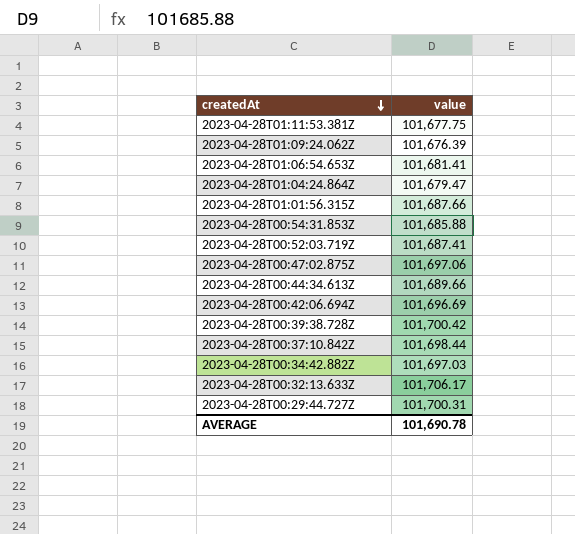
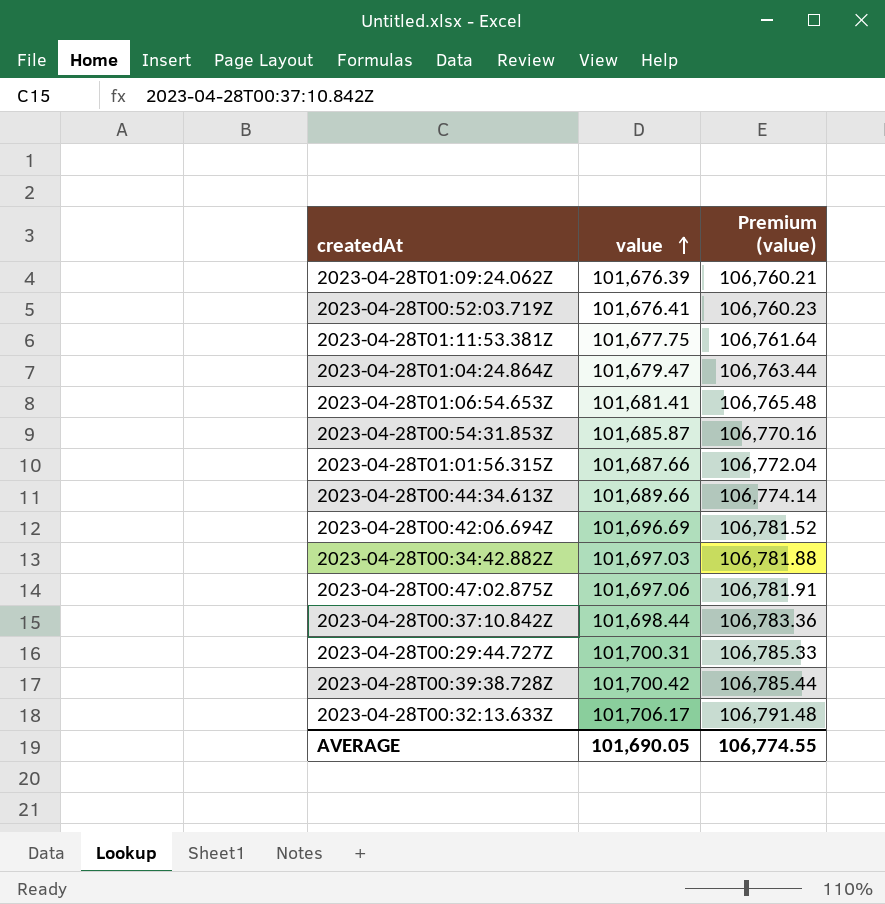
row order: createdAt descending -> value ascending
column Premium (value) | formula: none -> [value] * 1.05
2023-04-28T00:52:03.719Z | value: 101,687.41 -> 101,676.41
2023-04-28T00:54:31.853Z | value: 101,685.88 -> 101,685.87
AVERAGE | value: 101,690.78 -> 101,690.05

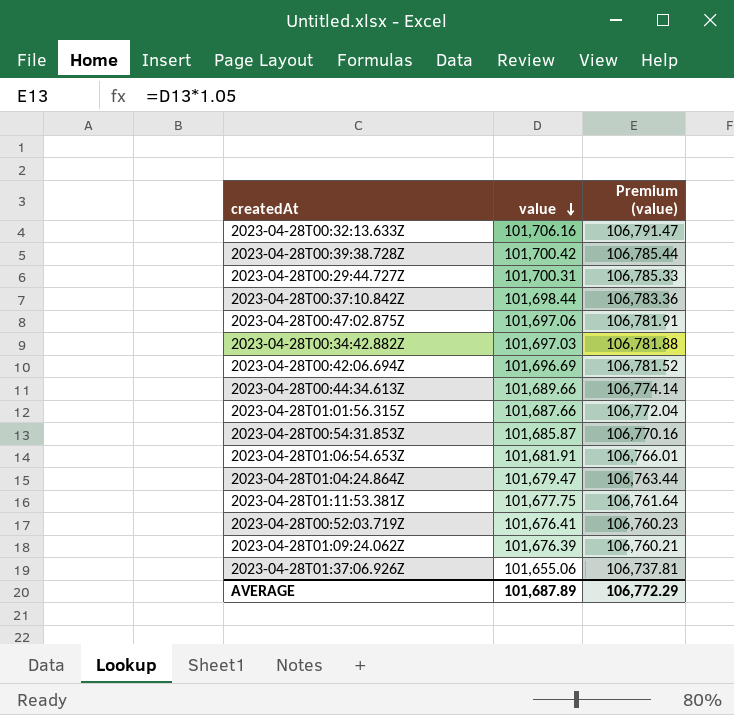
row order: value ascending -> value descending
2023-04-28T00:32:13.633Z | value: 101,706.17 -> 101,706.16
2023-04-28T00:32:13.633Z | Premium (value): 106,791.48 -> 106,791.47
2023-04-28T01:06:54.653Z | value: 101,681.41 -> 101,681.91
2023-04-28T01:06:54.653Z | Premium (value): 106,765.48 -> 106,766.01
row 2023-04-28T01:37:06.926Z: none -> 101,655.06 | 106,737.81
AVERAGE | value: 101,690.05 -> 101,687.89
AVERAGE | Premium (value): 106,774.55 -> 106,772.29

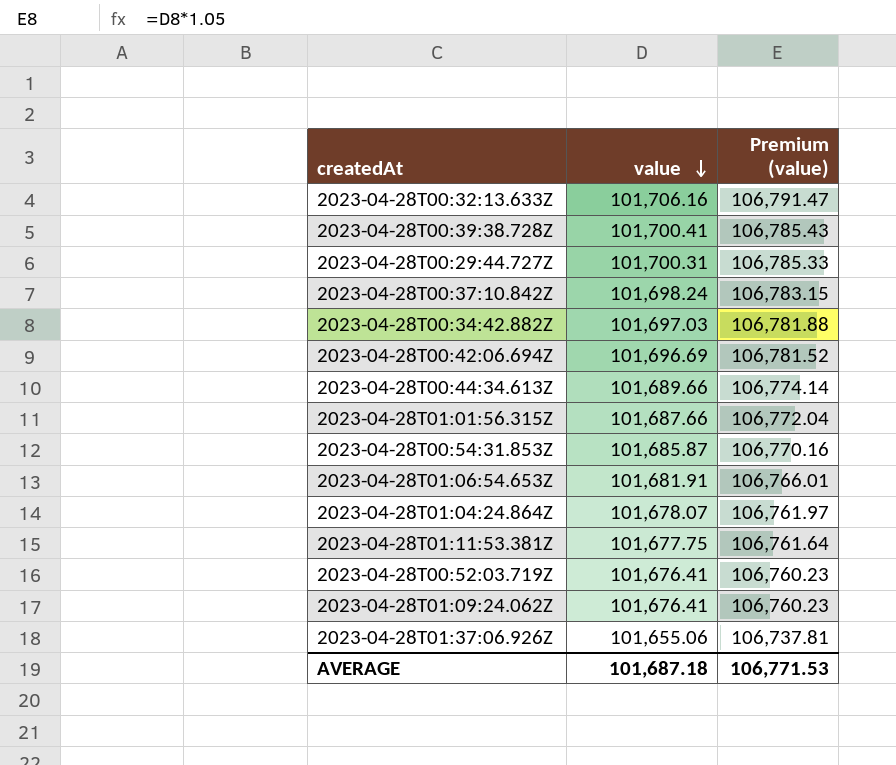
row 2023-04-28T00:47:02.875Z: 101,697.06 | 106,781.91 -> none
2023-04-28T00:39:38.728Z | value: 101,700.42 -> 101,700.41
2023-04-28T00:39:38.728Z | Premium (value): 106,785.44 -> 106,785.43
2023-04-28T00:37:10.842Z | value: 101,698.44 -> 101,698.24
2023-04-28T00:37:10.842Z | Premium (value): 106,783.36 -> 106,783.15
2023-04-28T01:04:24.864Z | value: 101,679.47 -> 101,678.07
2023-04-28T01:04:24.864Z | Premium (value): 106,763.44 -> 106,761.97
2023-04-28T01:09:24.062Z | value: 101,676.39 -> 101,676.41
2023-04-28T01:09:24.062Z | Premium (value): 106,760.21 -> 106,760.23
AVERAGE | value: 101,687.89 -> 101,687.18
AVERAGE | Premium (value): 106,772.29 -> 106,771.53

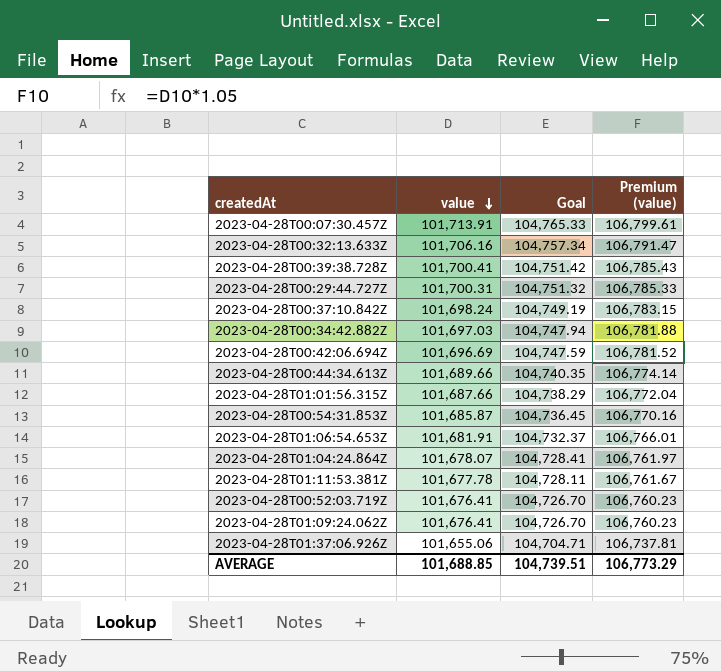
column Goal | formula: none -> [value] * 1.03
row 2023-04-28T00:07:30.457Z: none -> 101,713.91 | 104,765.33 | 106,799.61
2023-04-28T01:11:53.381Z | value: 101,677.75 -> 101,677.78
2023-04-28T01:11:53.381Z | Premium (value): 106,761.64 -> 106,761.67
AVERAGE | value: 101,687.18 -> 101,688.85
AVERAGE | Premium (value): 106,771.53 -> 106,773.29

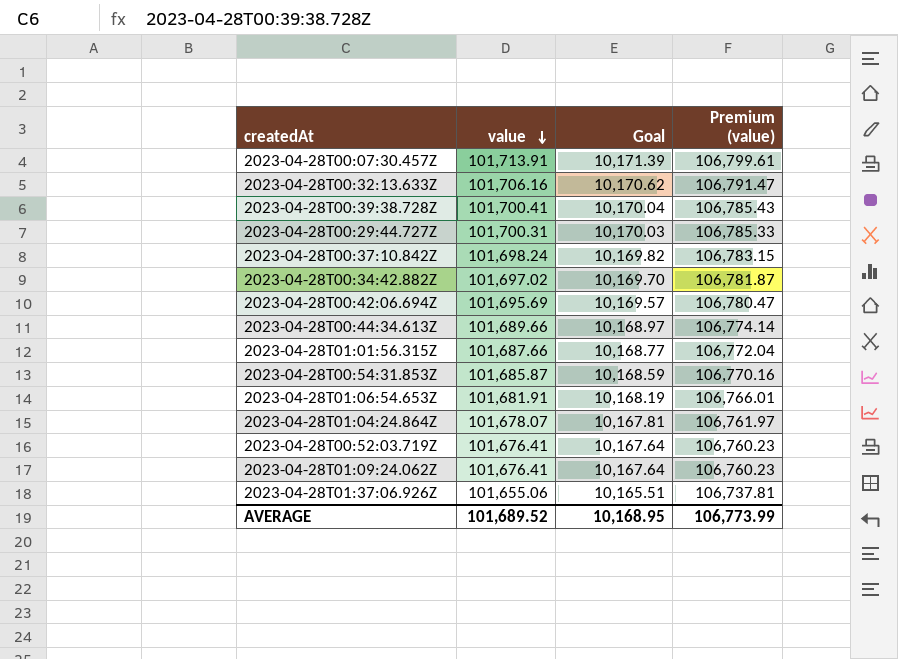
column Goal | formula: [value] * 1.03 -> [value] * 0.1
row 2023-04-28T01:11:53.381Z: 101,677.78 | 104,728.11 | 106,761.67 -> none
2023-04-28T00:34:42.882Z | value: 101,697.03 -> 101,697.02
2023-04-28T00:34:42.882Z | Premium (value): 106,781.88 -> 106,781.87
2023-04-28T00:42:06.694Z | value: 101,696.69 -> 101,695.69
2023-04-28T00:42:06.694Z | Premium (value): 106,781.52 -> 106,780.47
AVERAGE | value: 101,688.85 -> 101,689.52
AVERAGE | Goal: 104,739.51 -> 10,168.95
AVERAGE | Premium (value): 106,773.29 -> 106,773.99

